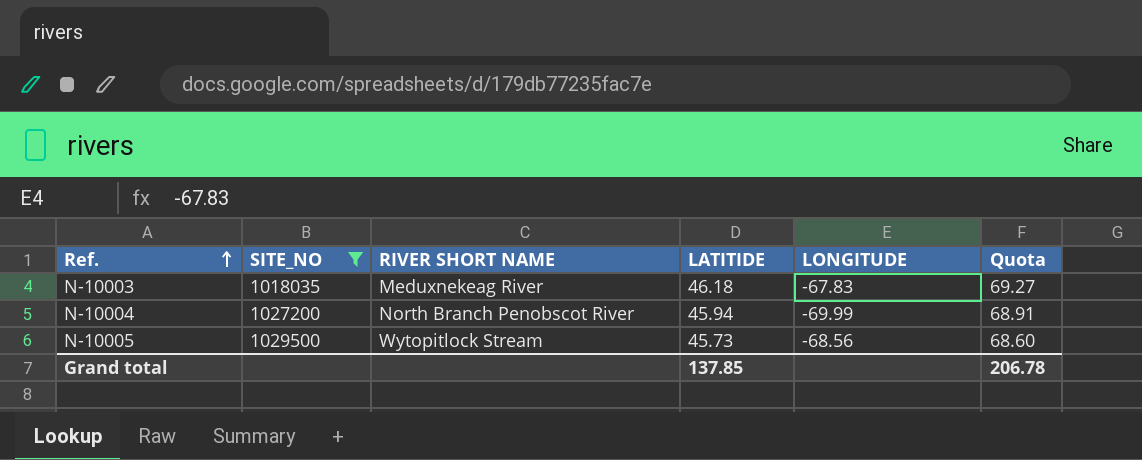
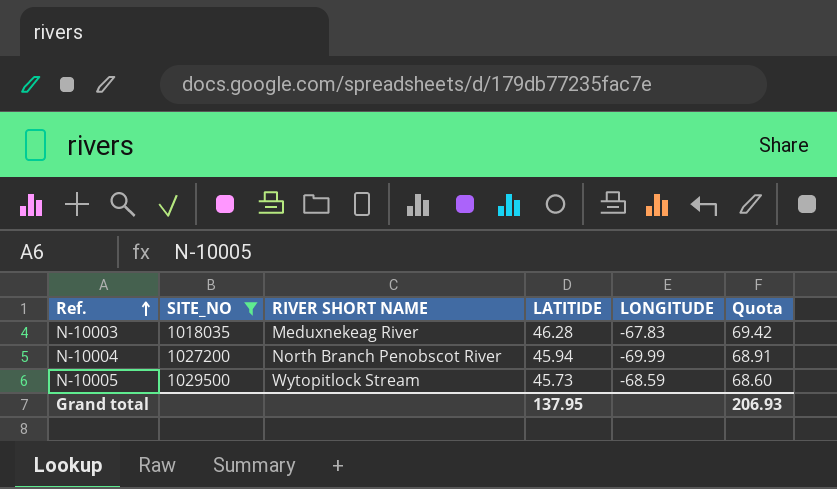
N-10003 | LATITIDE: 46.18 -> 46.28
N-10003 | Quota: 69.27 -> 69.42
N-10005 | LONGITUDE: -68.56 -> -68.59
Grand total | LATITIDE: 137.85 -> 137.95
Grand total | Quota: 206.78 -> 206.93

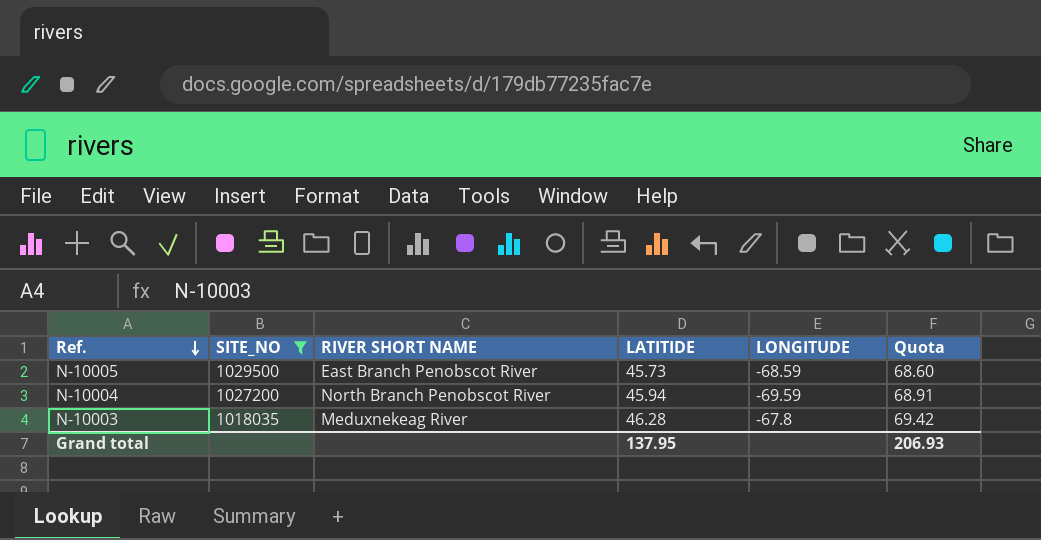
row order: Ref. ascending -> Ref. descending
N-10005 | RIVER SHORT NAME: Wytopitlock Stream -> East Branch Penobscot River
N-10004 | LONGITUDE: -69.99 -> -69.59
N-10003 | LONGITUDE: -67.83 -> -67.8

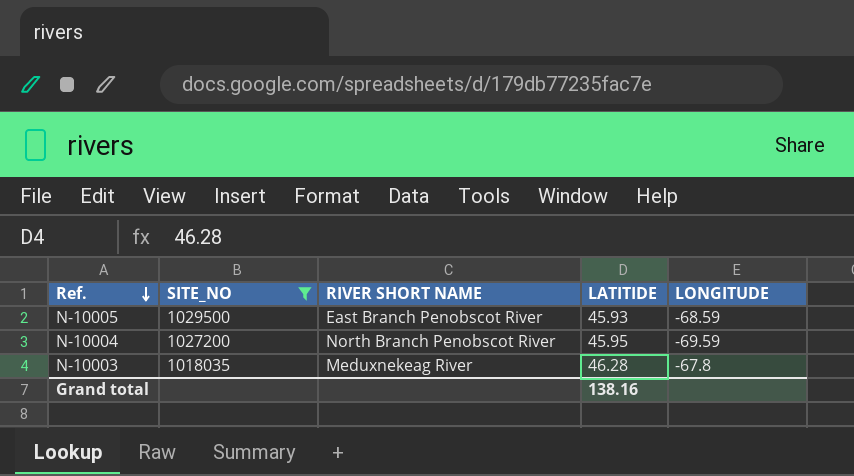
column Quota | formula: [LATITIDE] * 1.5 -> none
N-10005 | LATITIDE: 45.73 -> 45.93
N-10004 | LATITIDE: 45.94 -> 45.95
Grand total | LATITIDE: 137.95 -> 138.16

